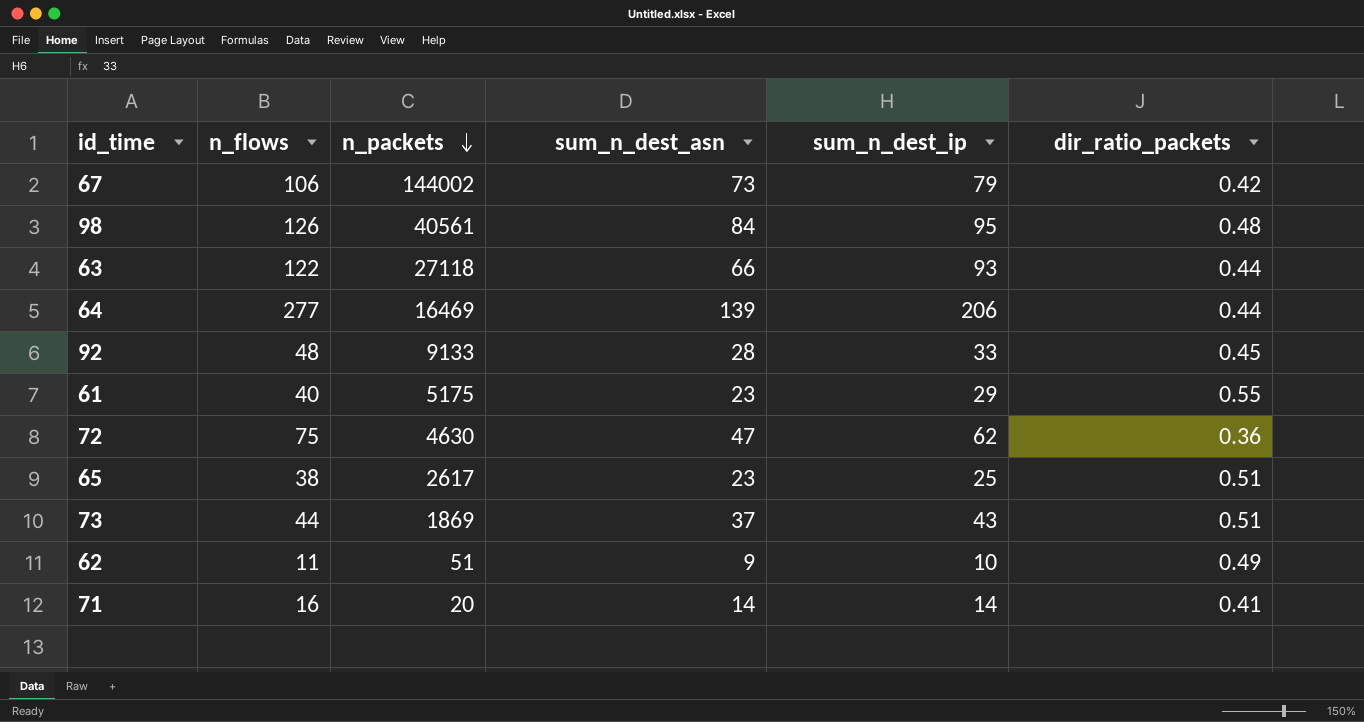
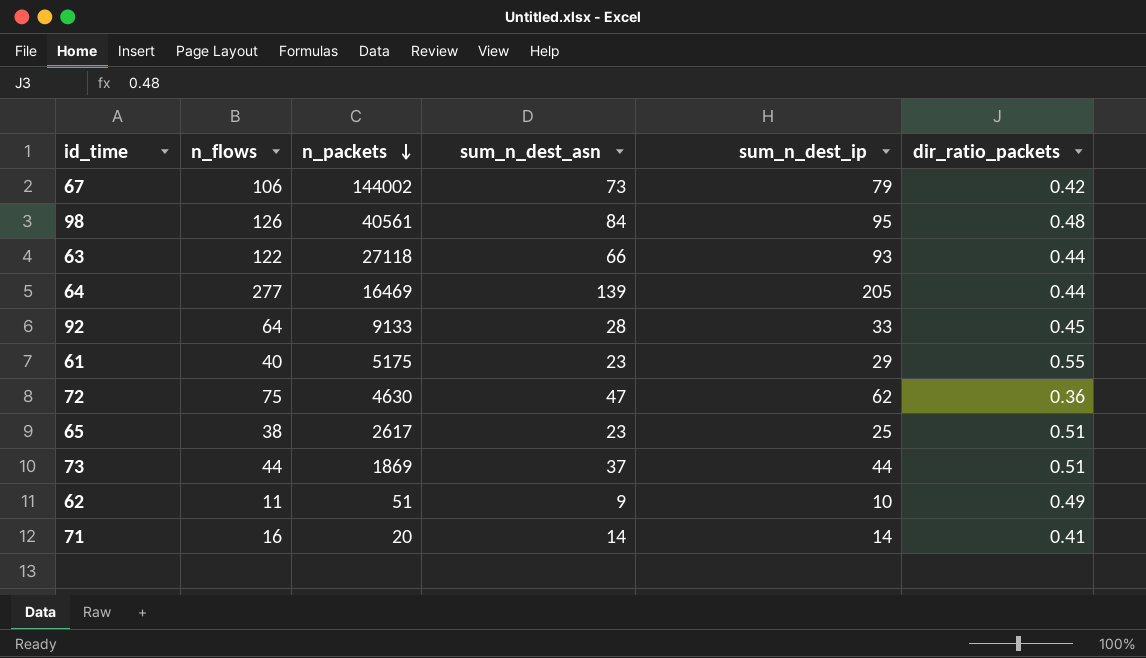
64 | sum_n_dest_ip: 206 -> 205
92 | n_flows: 48 -> 64
73 | sum_n_dest_ip: 43 -> 44

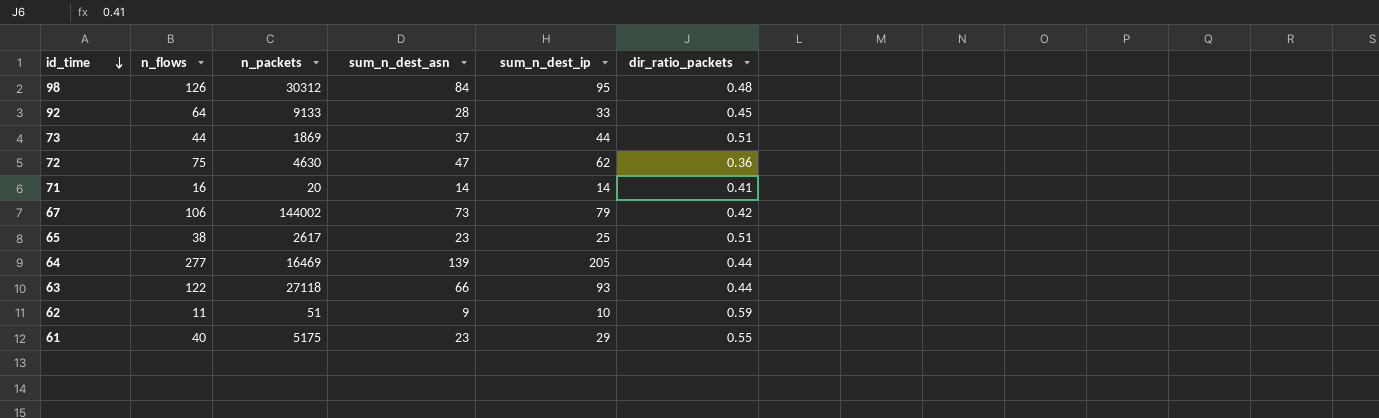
row order: n_packets descending -> id_time descending
98 | n_packets: 40561 -> 30312
62 | dir_ratio_packets: 0.49 -> 0.59

